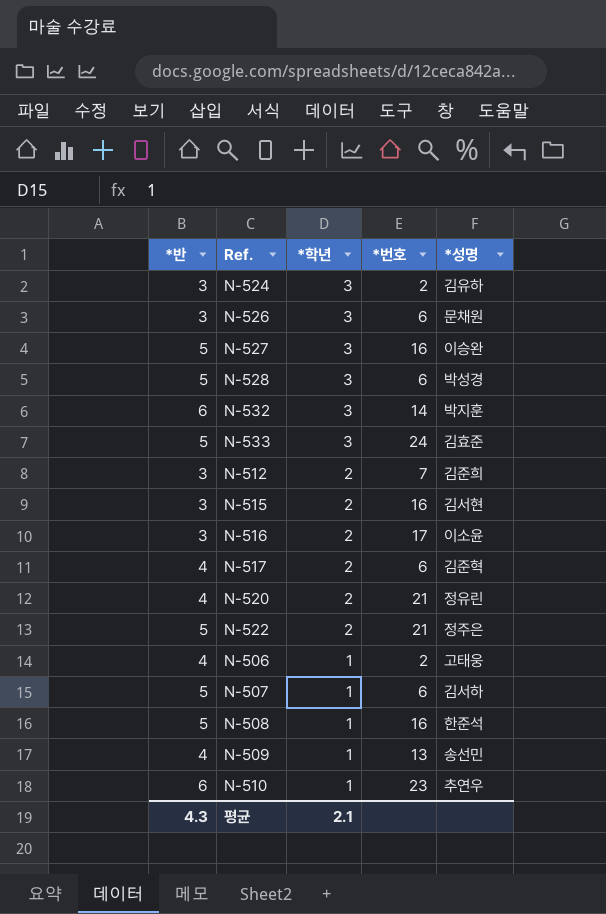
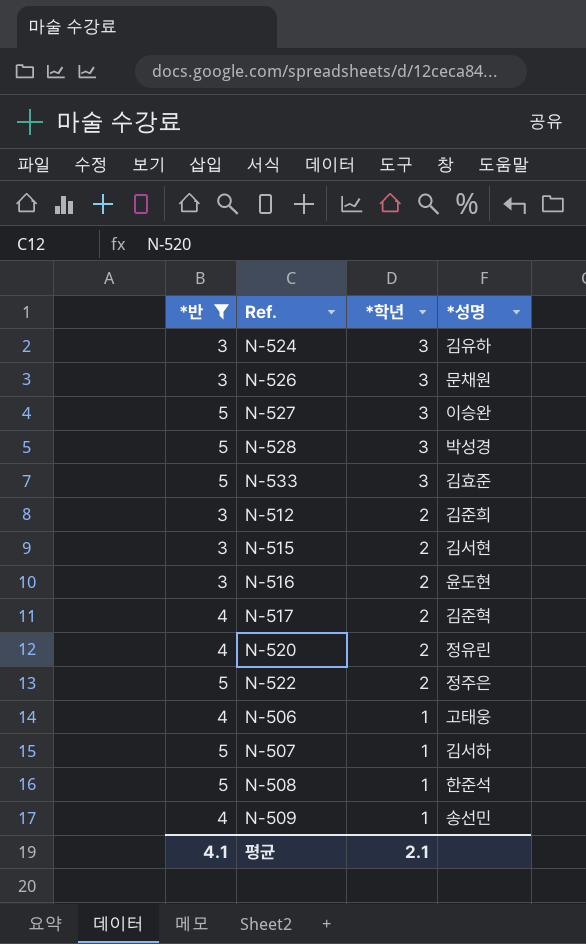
filter: none -> *반 != 6
column *번호 | position: 4 -> none
N-516 | *성명: 이소윤 -> 윤도현
평균 | *반: 4.3 -> 4.1

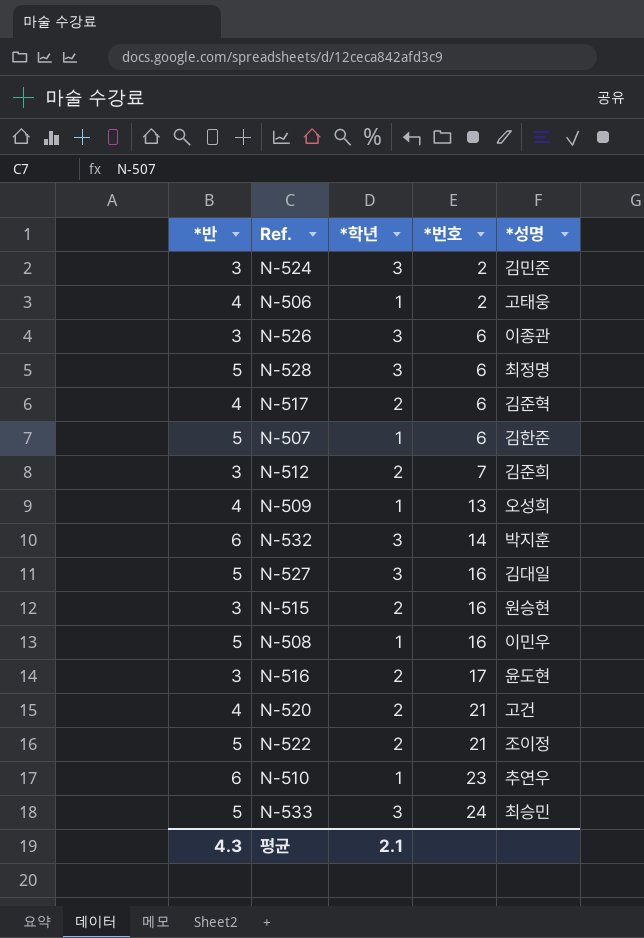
filter: *반 != 6 -> none
row order: *학년 descending -> *번호 ascending
column *번호 | position: none -> 4
N-524 | *성명: 김유하 -> 김민준
N-526 | *성명: 문채원 -> 이종관
N-528 | *성명: 박성경 -> 최정명
N-507 | *성명: 김서하 -> 김한준
N-509 | *성명: 송선민 -> 오성희
N-527 | *성명: 이승완 -> 김대일
N-515 | *성명: 김서현 -> 원승현
N-508 | *성명: 한준석 -> 이민우
N-520 | *성명: 정유린 -> 고건
N-522 | *성명: 정주은 -> 조이정
N-533 | *성명: 김효준 -> 최승민
평균 | *반: 4.1 -> 4.3

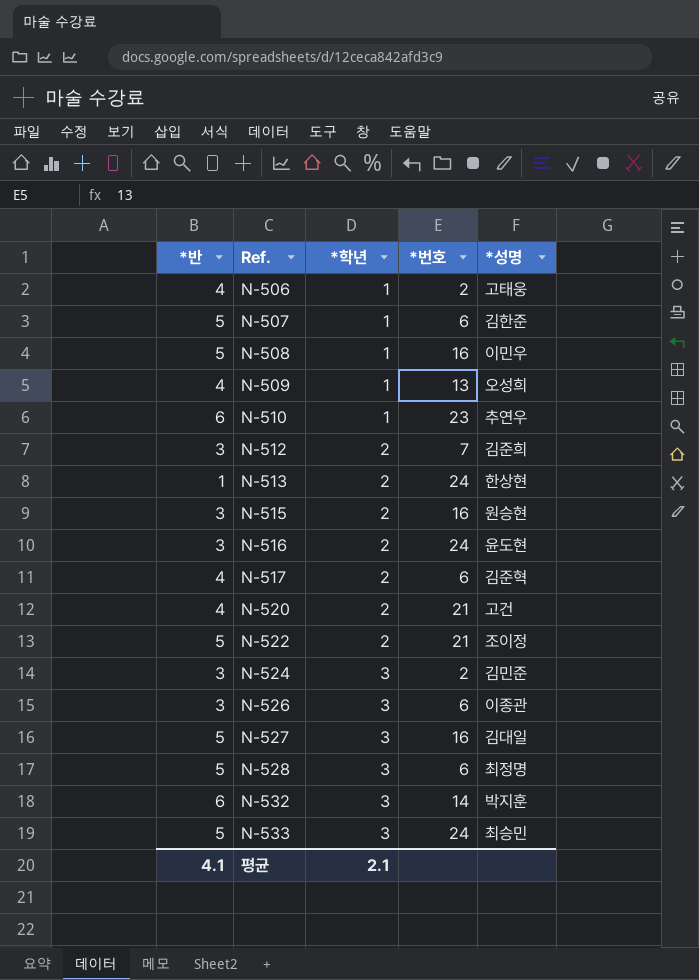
row order: *번호 ascending -> Ref. ascending
row N-513: none -> 1 | 2 | 24 | 한상현
N-516 | *번호: 17 -> 24
평균 | *반: 4.3 -> 4.1

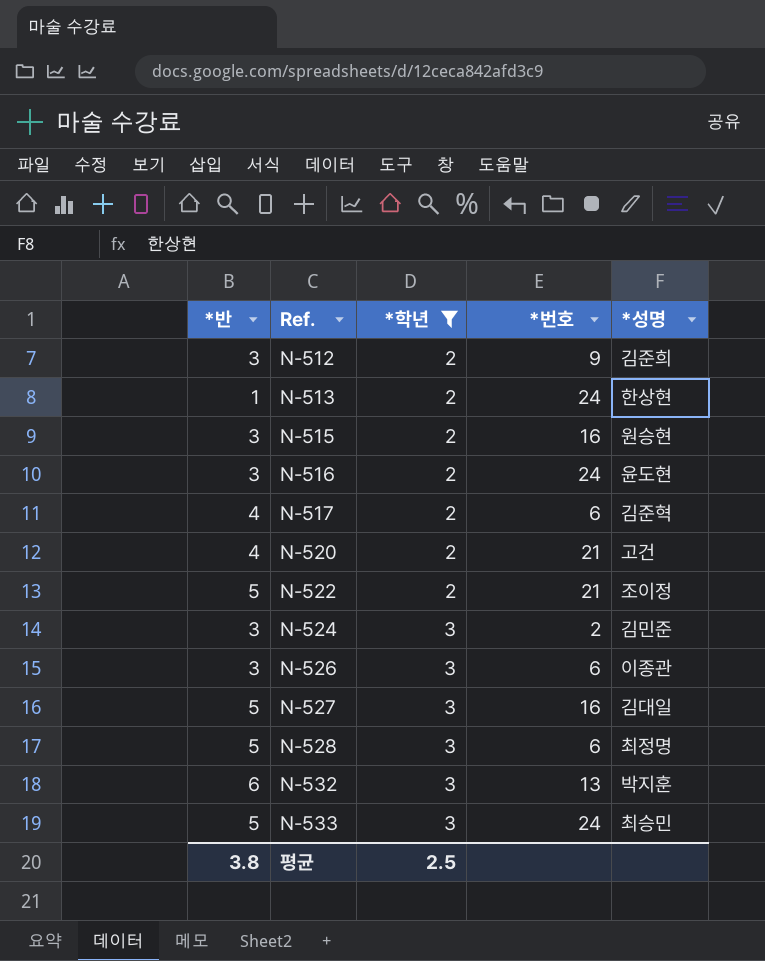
filter: none -> *학년 != 1
N-512 | *번호: 7 -> 9
N-532 | *번호: 14 -> 13
평균 | *반: 4.1 -> 3.8
평균 | *학년: 2.1 -> 2.5

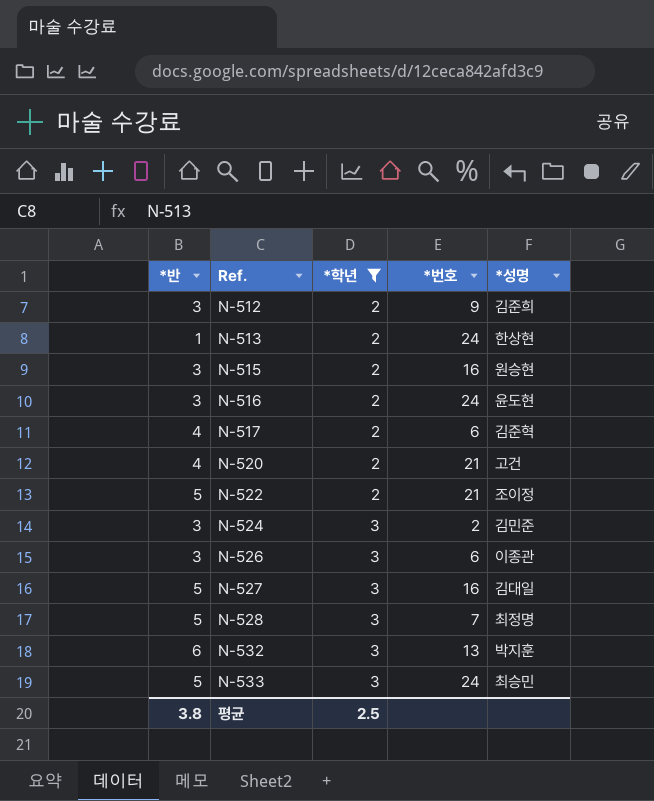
N-528 | *번호: 6 -> 7

